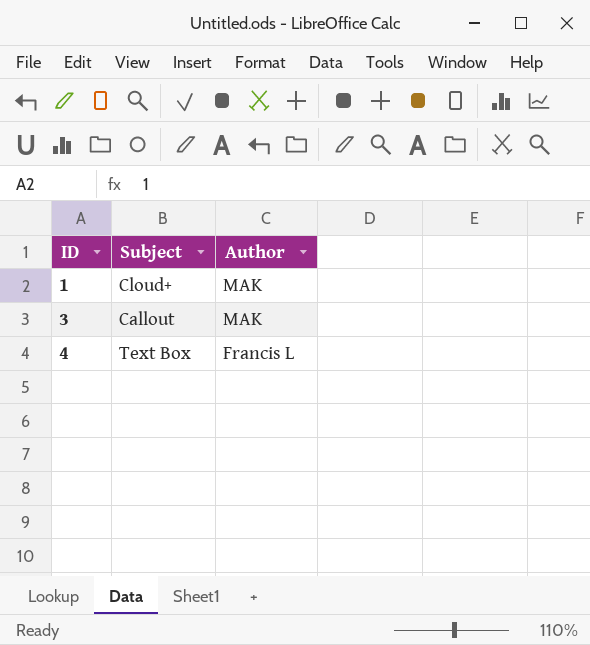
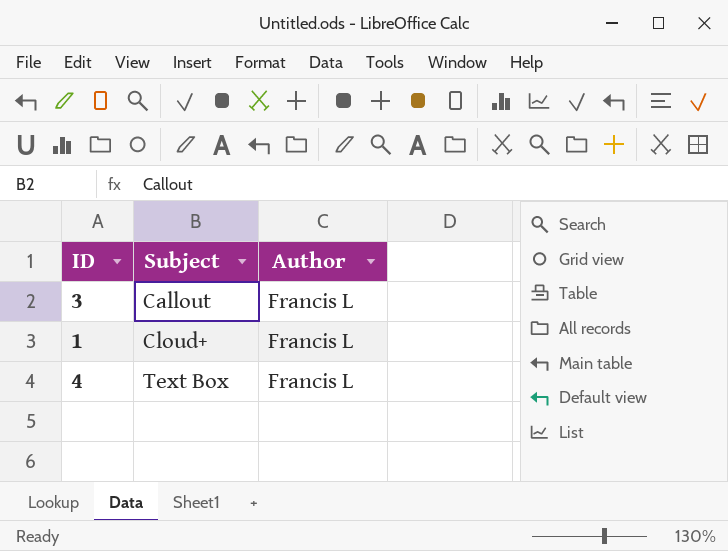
row order: ID ascending -> Subject ascending
3 | Author: MAK -> Francis L
1 | Author: MAK -> Francis L

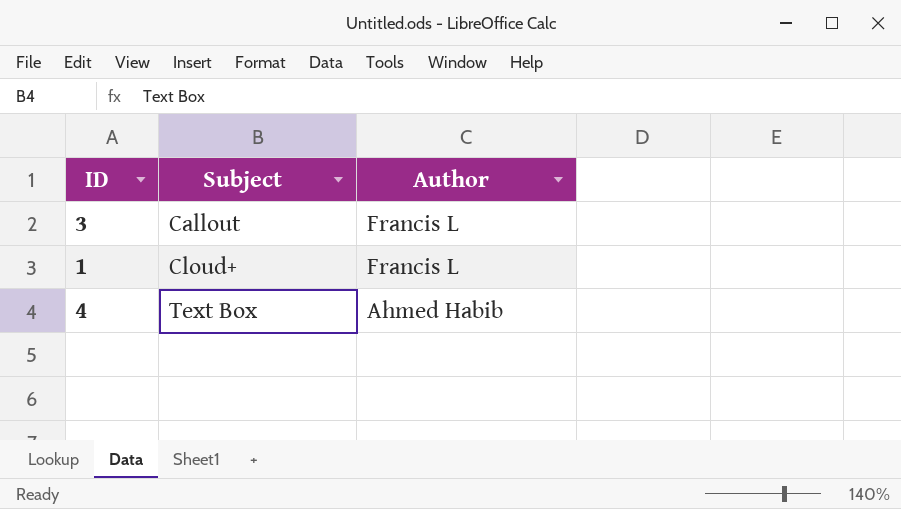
4 | Author: Francis L -> Ahmed Habib

